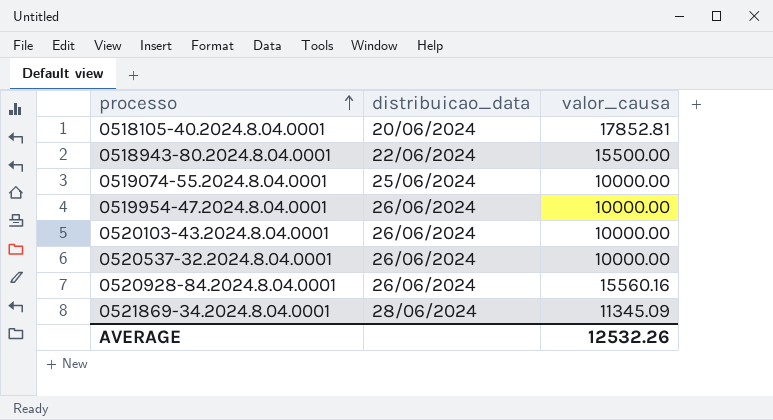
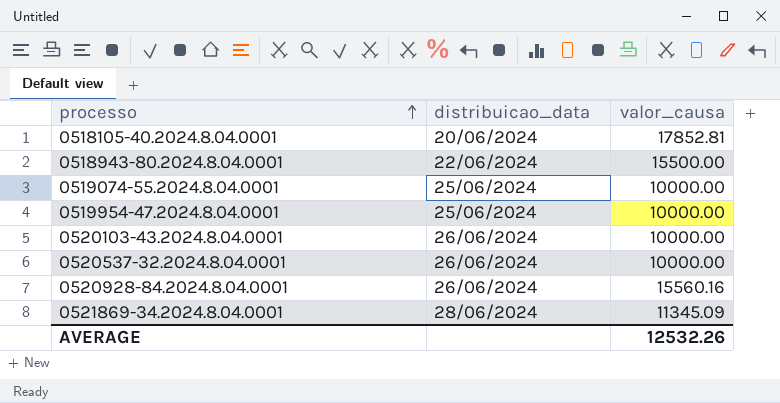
0519954-47.2024.8.04.0001 | distribuicao_data: 26/06/2024 -> 25/06/2024

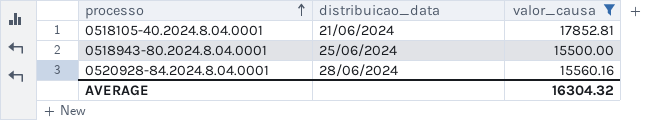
filter: none -> valor_causa >= 15500.00
0518105-40.2024.8.04.0001 | distribuicao_data: 20/06/2024 -> 21/06/2024
0518943-80.2024.8.04.0001 | distribuicao_data: 22/06/2024 -> 25/06/2024
0520928-84.2024.8.04.0001 | distribuicao_data: 26/06/2024 -> 28/06/2024
AVERAGE | valor_causa: 12532.26 -> 16304.32

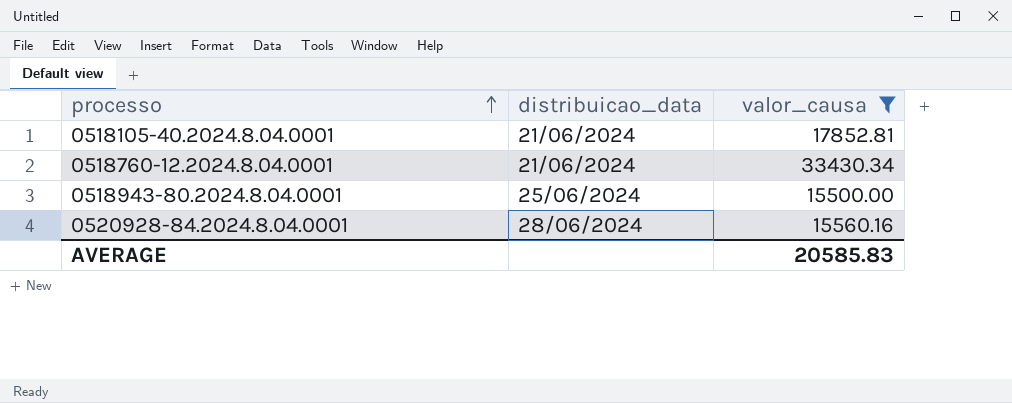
row 0518760-12.2024.8.04.0001: none -> 21/06/2024 | 33430.34
AVERAGE | valor_causa: 16304.32 -> 20585.83

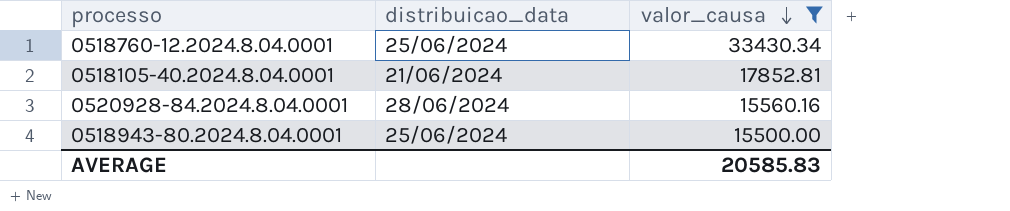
row order: processo ascending -> valor_causa descending
0518760-12.2024.8.04.0001 | distribuicao_data: 21/06/2024 -> 25/06/2024

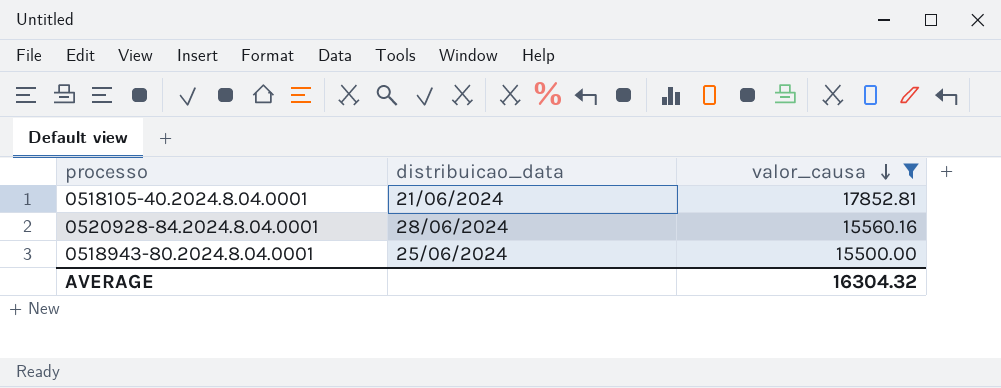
row 0518760-12.2024.8.04.0001: 25/06/2024 | 33430.34 -> none
AVERAGE | valor_causa: 20585.83 -> 16304.32

